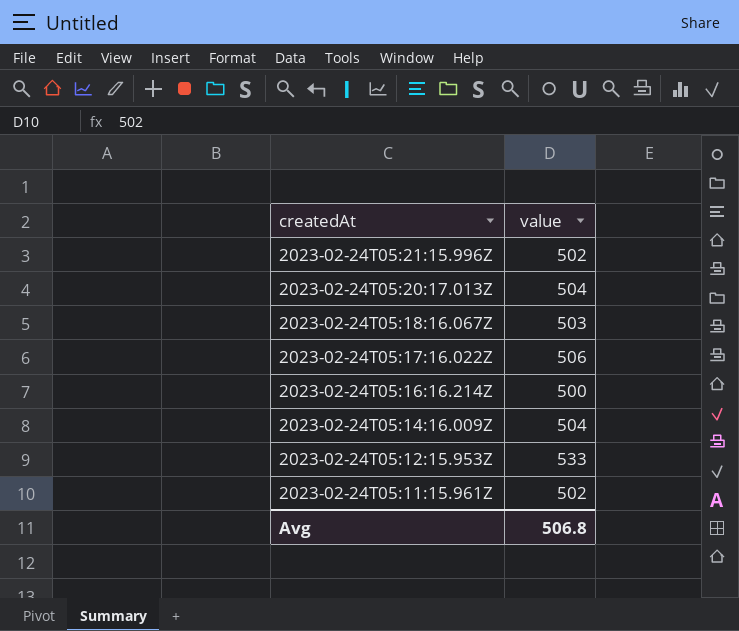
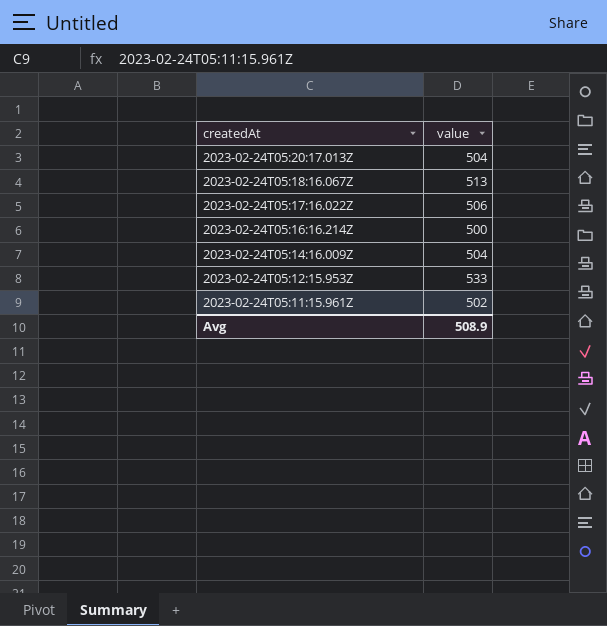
row 2023-02-24T05:21:15.996Z: 502 -> none
2023-02-24T05:18:16.067Z | value: 503 -> 513
Avg | value: 506.8 -> 508.9

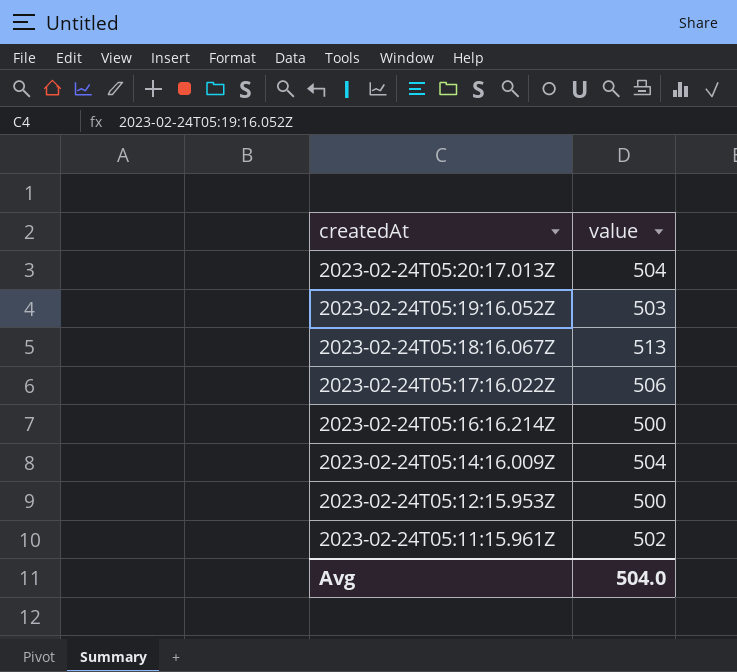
row 2023-02-24T05:19:16.052Z: none -> 503
2023-02-24T05:12:15.953Z | value: 533 -> 500
Avg | value: 508.9 -> 504.0

